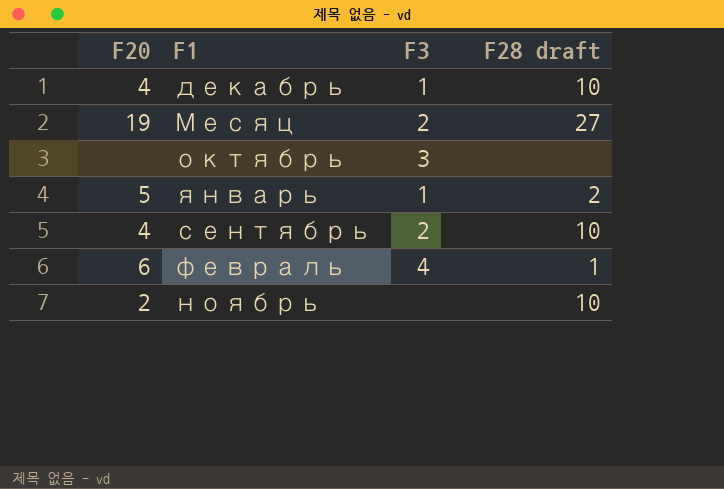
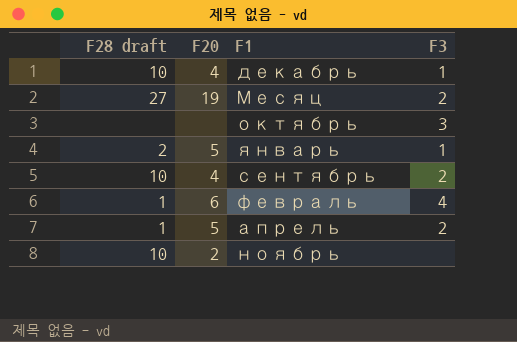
column F28 draft | position: 4 -> 1
row апрель: none -> 1 | 5 | 2

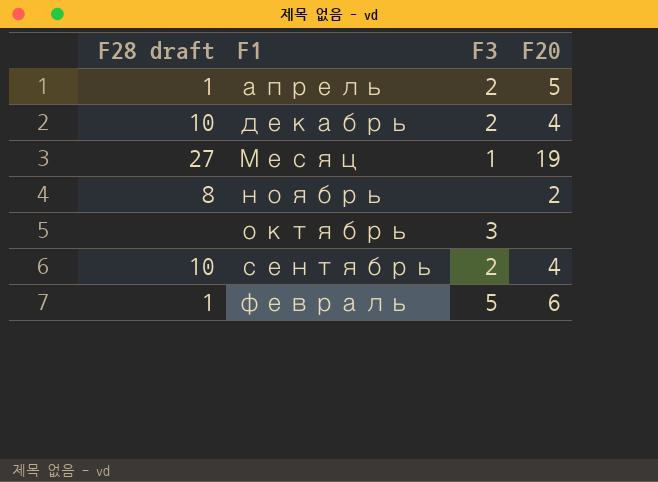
row order: none -> F1 ascending
column F20 | position: 2 -> 4
row январь: 2 | 5 | 1 -> none
декабрь | F3: 1 -> 2
Месяц | F3: 2 -> 1
ноябрь | F28 draft: 10 -> 8
февраль | F3: 4 -> 5

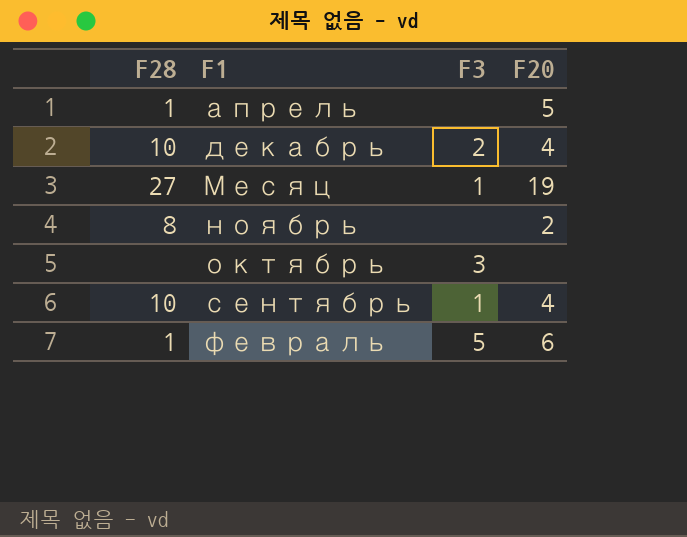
column name: F28 draft -> F28
апрель | F3: 2 -> none
сентябрь | F3: 2 -> 1

